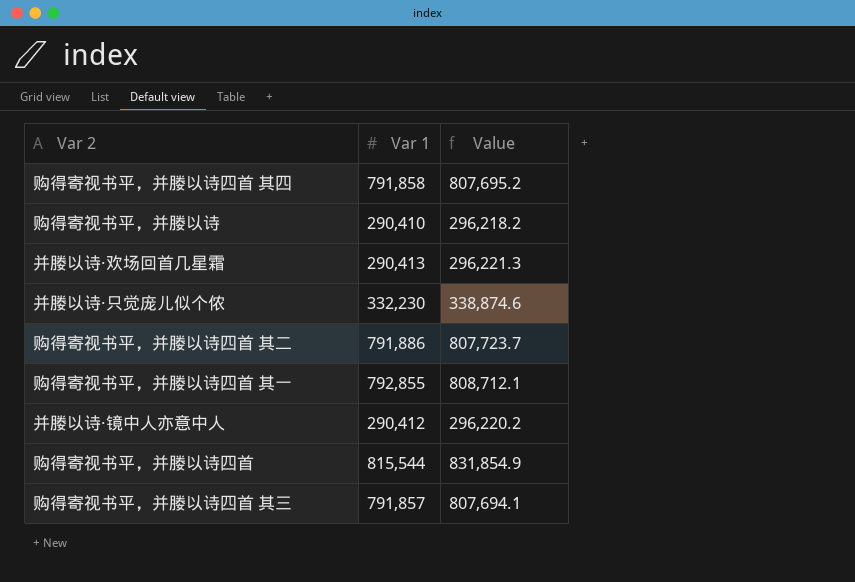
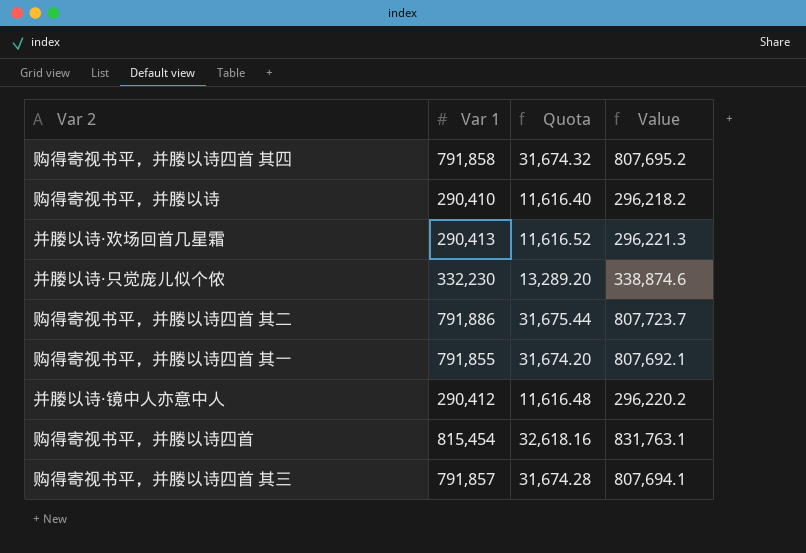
column Quota | formula: none -> [Var 1] * 0.04
购得寄视书平，并媵以诗四首 其一 | Var 1: 792,855 -> 791,855
购得寄视书平，并媵以诗四首 其一 | Value: 808,712.1 -> 807,692.1
购得寄视书平，并媵以诗四首 | Var 1: 815,544 -> 815,454
购得寄视书平，并媵以诗四首 | Value: 831,854.9 -> 831,763.1

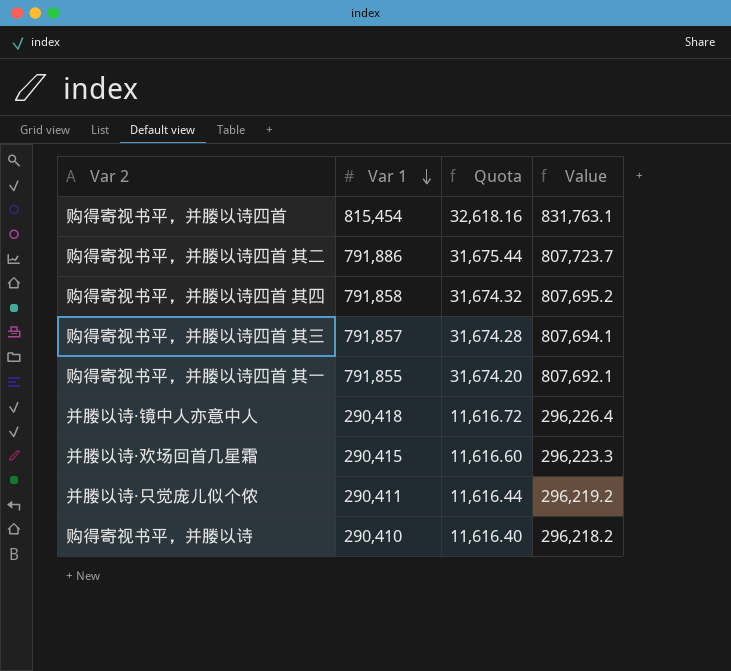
row order: none -> Var 1 descending
并媵以诗·镜中人亦意中人 | Var 1: 290,412 -> 290,418
并媵以诗·镜中人亦意中人 | Quota: 11,616.48 -> 11,616.72
并媵以诗·镜中人亦意中人 | Value: 296,220.2 -> 296,226.4
并媵以诗·欢场回首几星霜 | Var 1: 290,413 -> 290,415
并媵以诗·欢场回首几星霜 | Quota: 11,616.52 -> 11,616.60
并媵以诗·欢场回首几星霜 | Value: 296,221.3 -> 296,223.3
并媵以诗·只觉庞儿似个侬 | Var 1: 332,230 -> 290,411
并媵以诗·只觉庞儿似个侬 | Quota: 13,289.20 -> 11,616.44
并媵以诗·只觉庞儿似个侬 | Value: 338,874.6 -> 296,219.2

